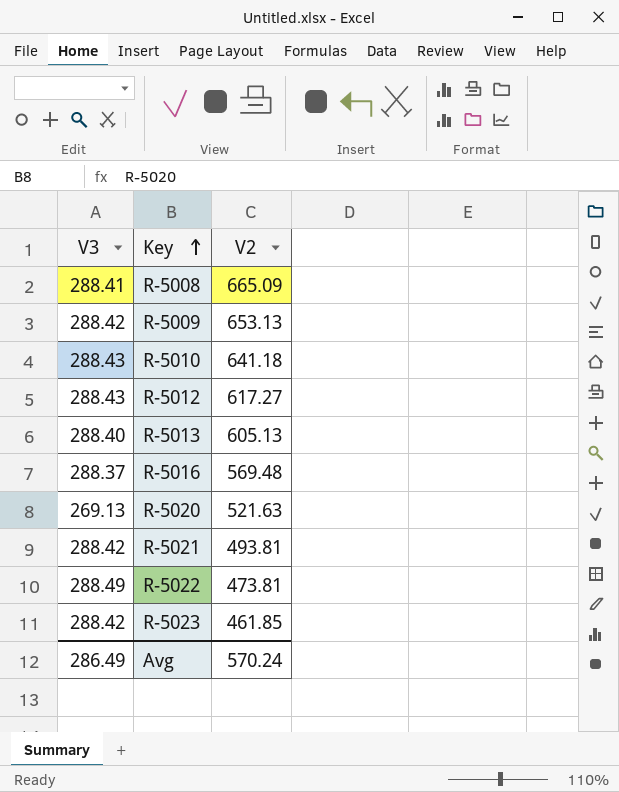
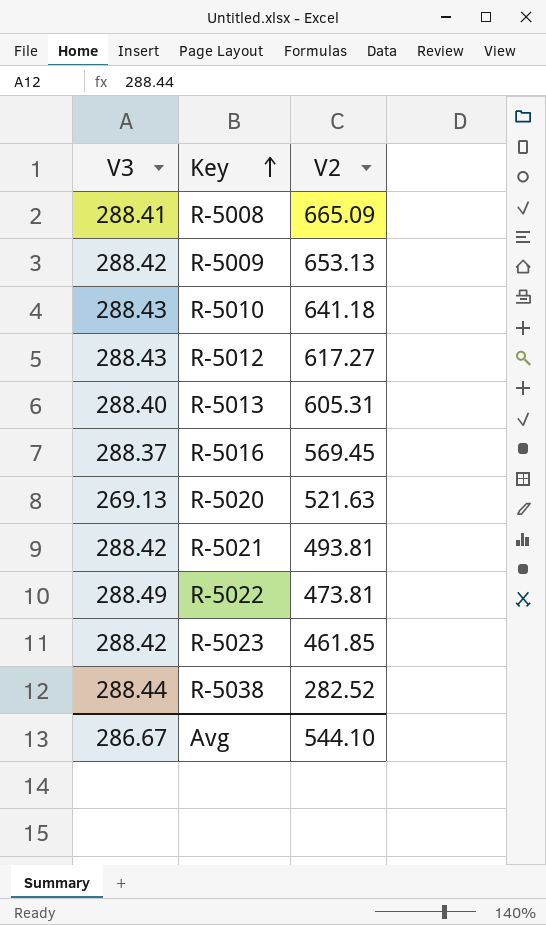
R-5013 | V2: 605.13 -> 605.31
R-5016 | V2: 569.48 -> 569.45
row R-5038: none -> 288.44 | 282.52
Avg | V3: 286.49 -> 286.67
Avg | V2: 570.24 -> 544.10

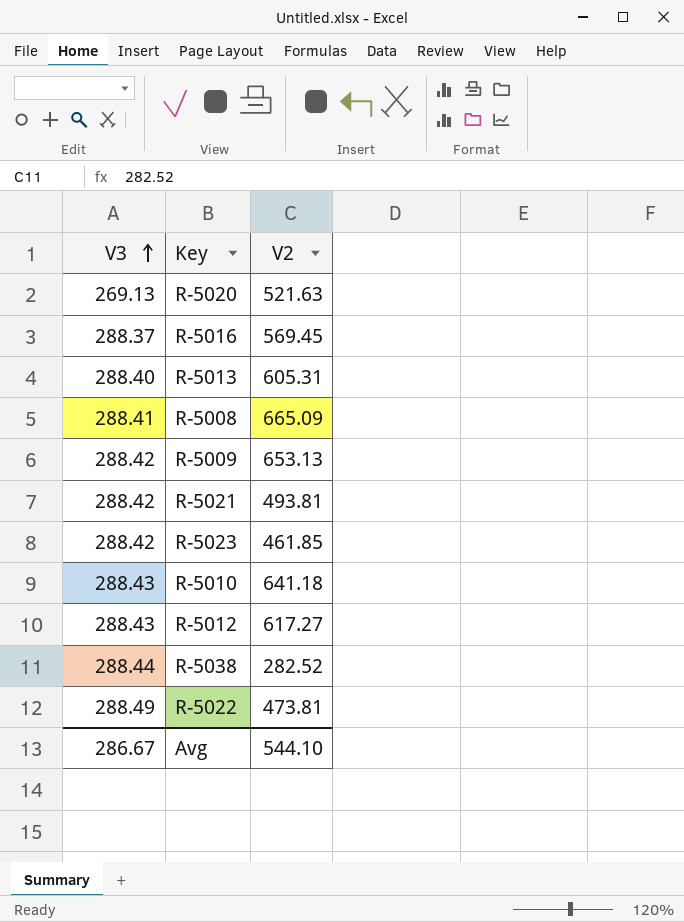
row order: Key ascending -> V3 ascending

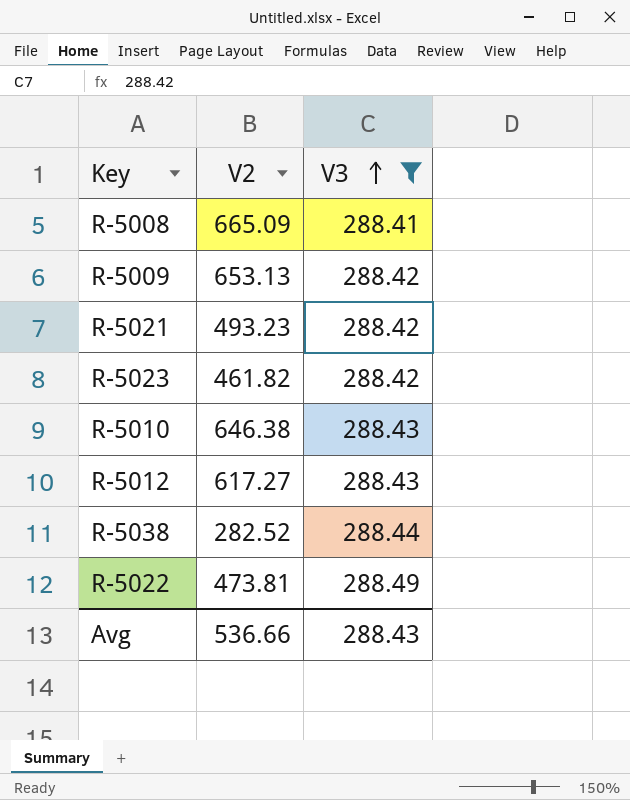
filter: none -> V3 >= 288.41
column V3 | position: 1 -> 3
R-5021 | V2: 493.81 -> 493.23
R-5023 | V2: 461.85 -> 461.82
R-5010 | V2: 641.18 -> 646.38
Avg | V2: 544.10 -> 536.66
Avg | V3: 286.67 -> 288.43

